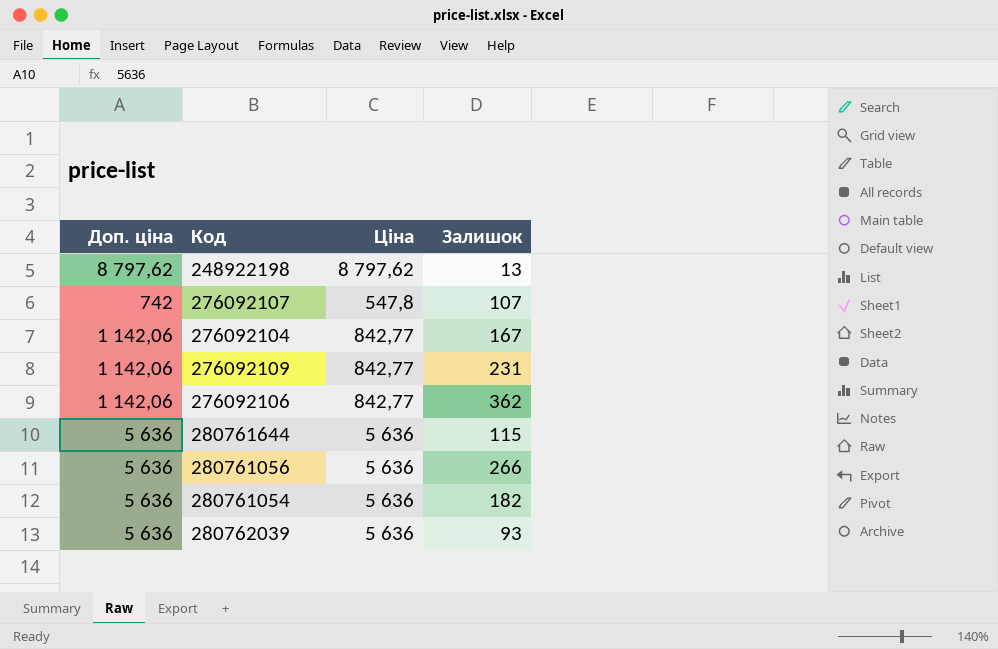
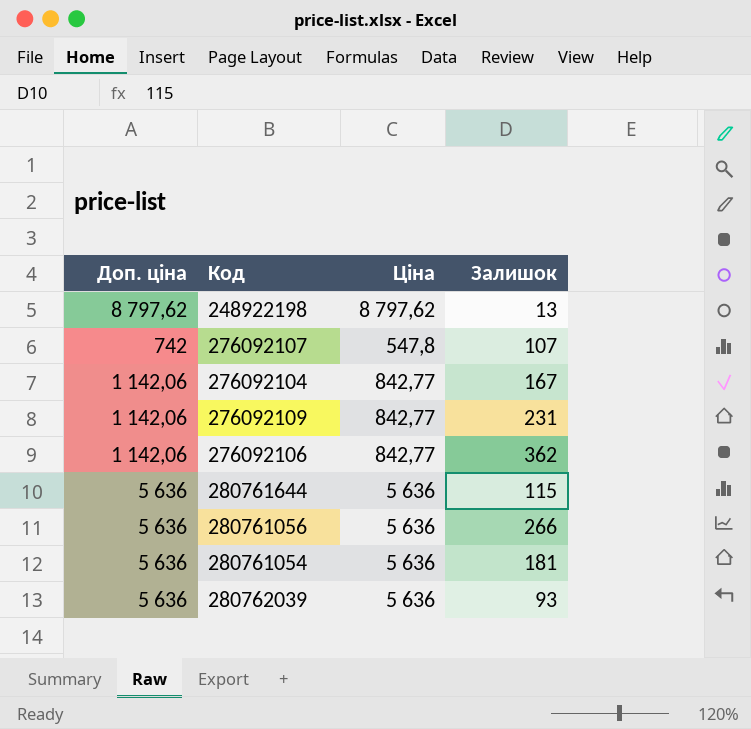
280761054 | Залишок: 182 -> 181

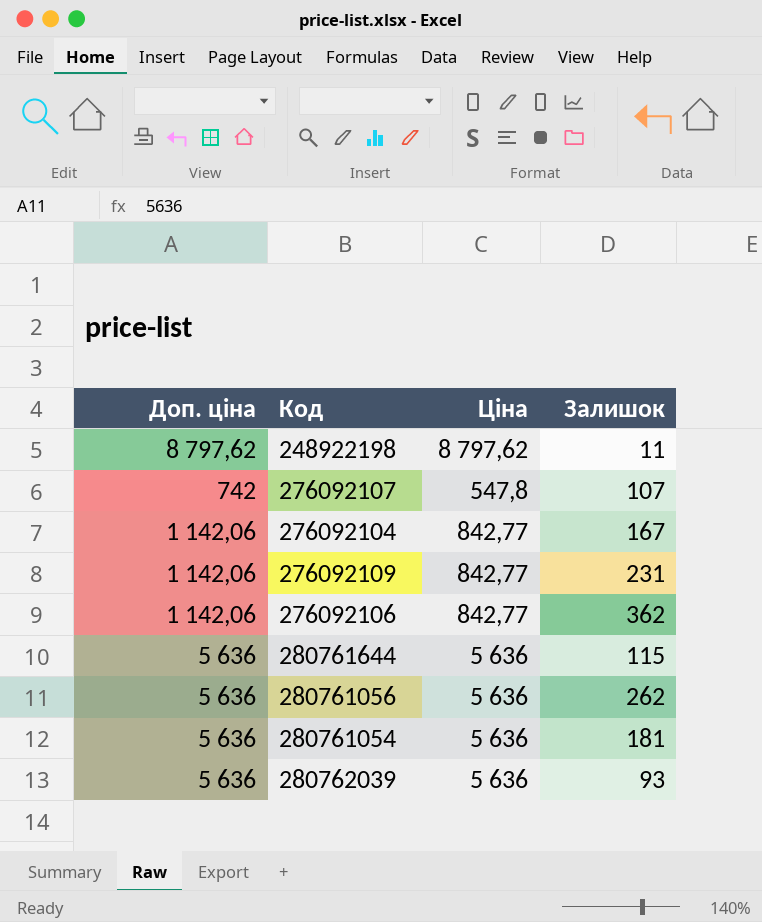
248922198 | Залишок: 13 -> 11
280761056 | Залишок: 266 -> 262

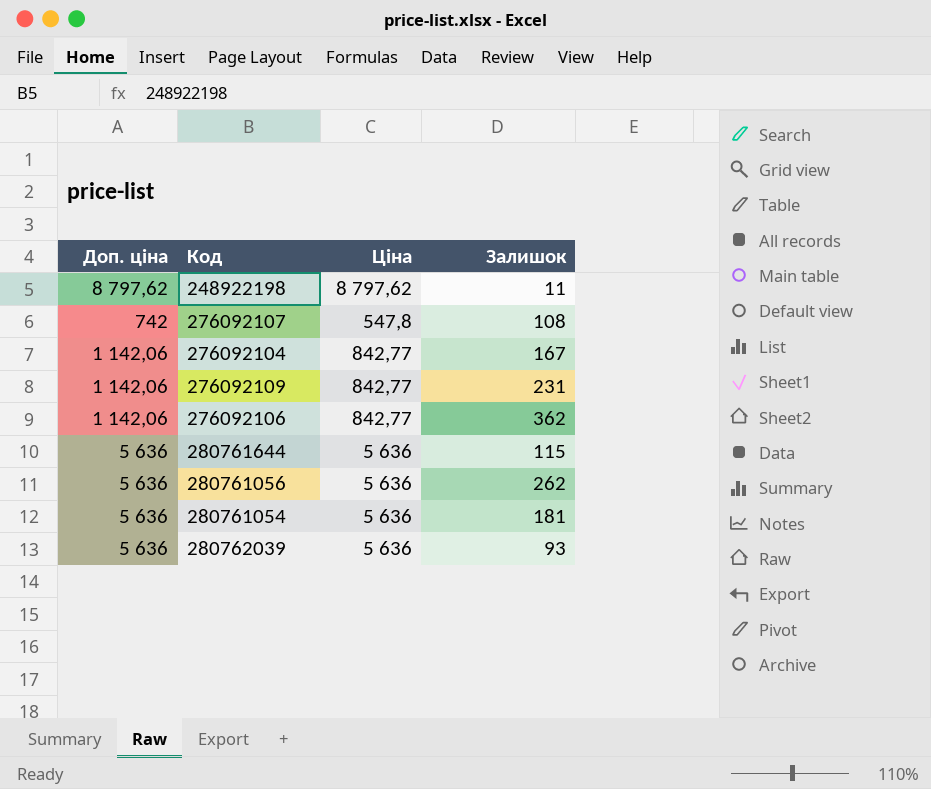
276092107 | Залишок: 107 -> 108

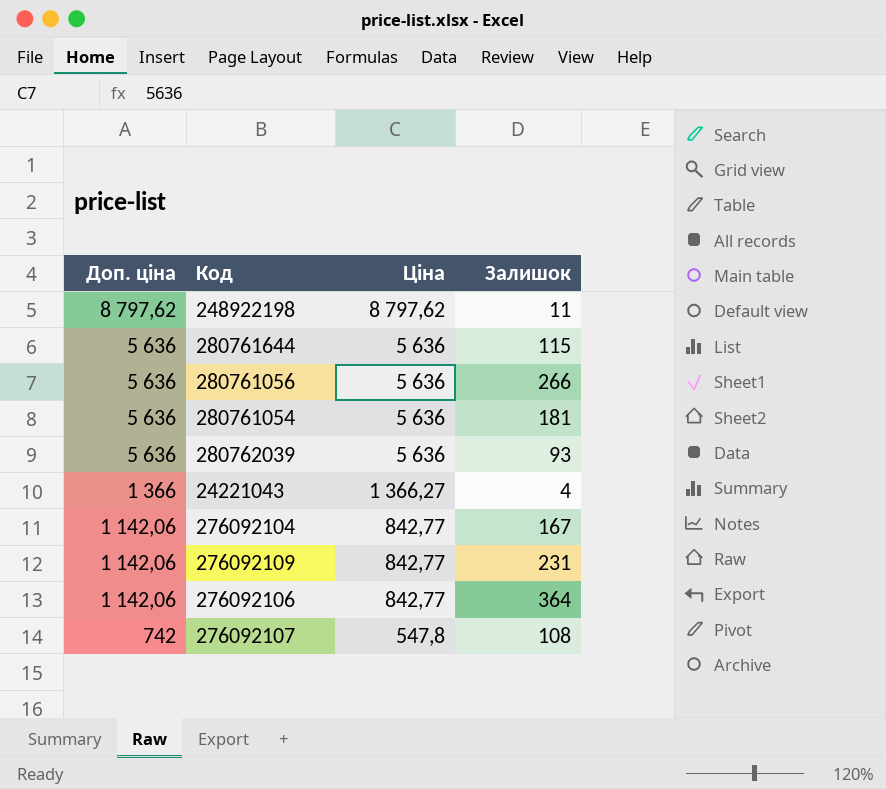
row order: none -> Доп. ціна descending
280761056 | Залишок: 262 -> 266
row 24221043: none -> 1 366 | 1 366,27 | 4
276092106 | Залишок: 362 -> 364

